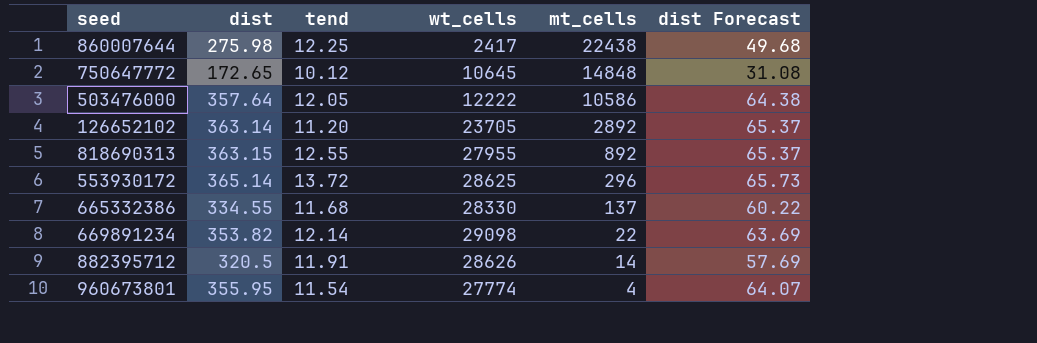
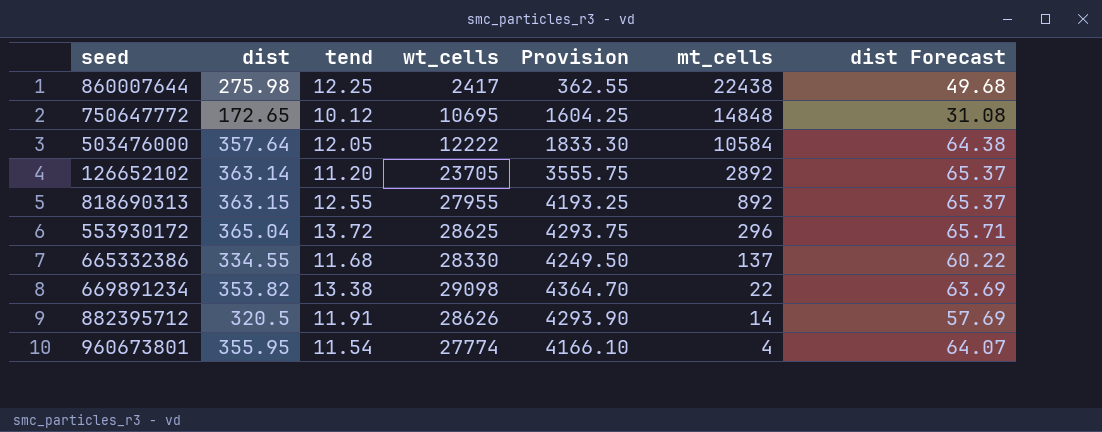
column Provision | formula: none -> [wt_cells] * 0.15
750647772 | wt_cells: 10645 -> 10695
503476000 | mt_cells: 10586 -> 10584
553930172 | dist: 365.14 -> 365.04
553930172 | dist Forecast: 65.73 -> 65.71
669891234 | tend: 12.14 -> 13.38

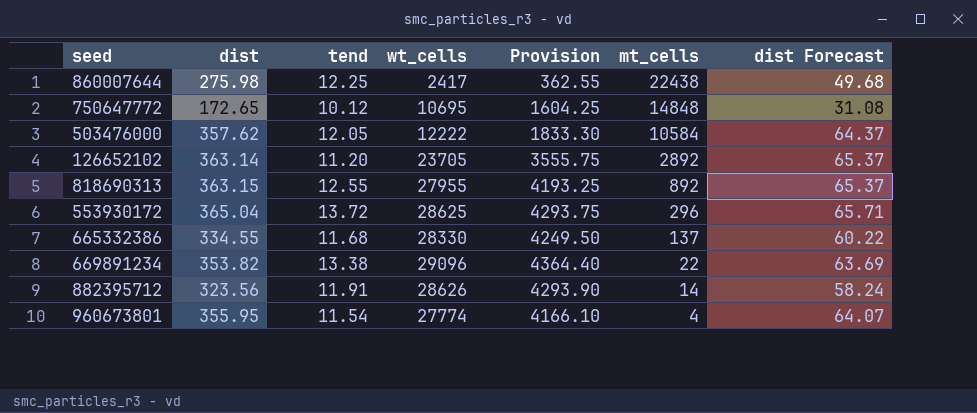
503476000 | dist: 357.64 -> 357.62
503476000 | dist Forecast: 64.38 -> 64.37
669891234 | wt_cells: 29098 -> 29096
669891234 | Provision: 4364.70 -> 4364.40
882395712 | dist: 320.5 -> 323.56
882395712 | dist Forecast: 57.69 -> 58.24

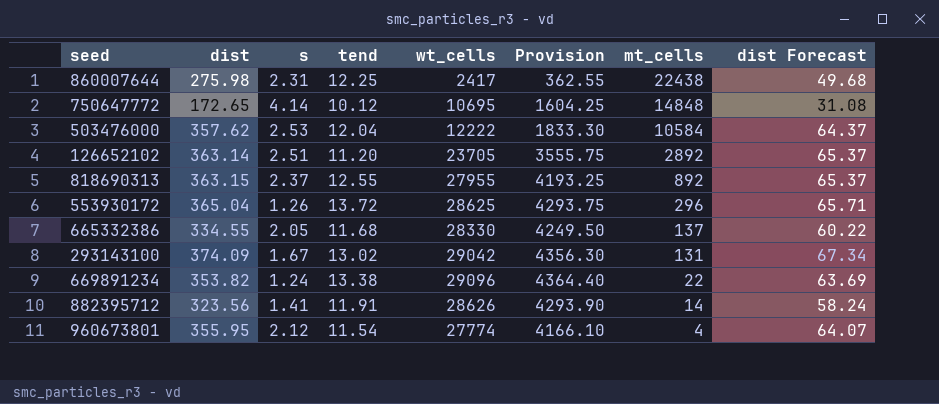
column s | position: none -> 3
503476000 | tend: 12.05 -> 12.04
row 293143100: none -> 374.09 | 1.67 | 13.02 | 29042 | 4356.30 | 131 | 67.34

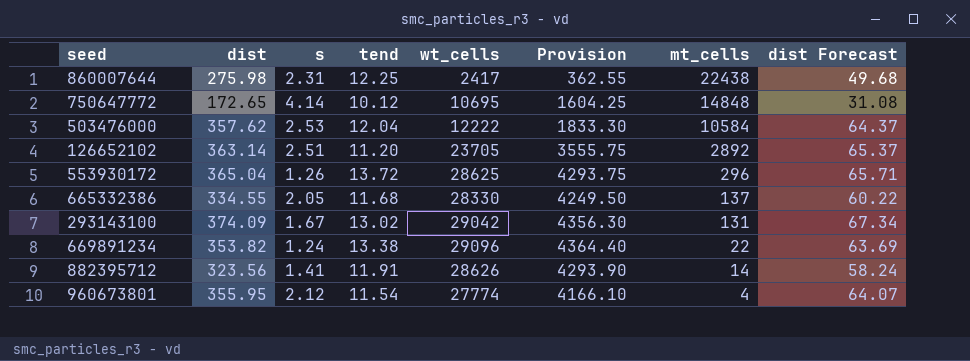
row 818690313: 363.15 | 2.37 | 12.55 | 27955 | 4193.25 | 892 | 65.37 -> none

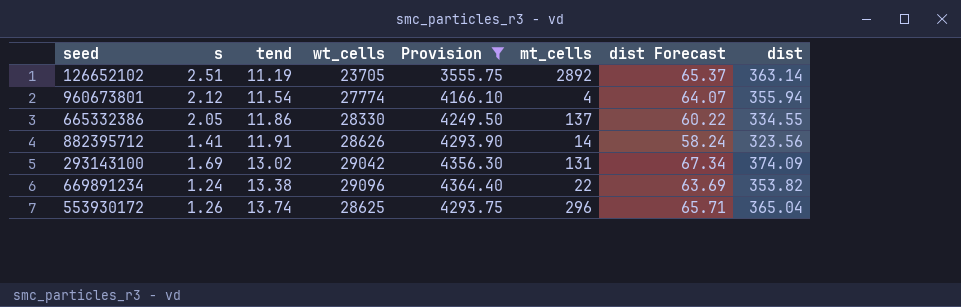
filter: none -> Provision >= 3555.75
row order: mt_cells descending -> tend ascending
column dist | position: 2 -> 8
126652102 | tend: 11.20 -> 11.19
960673801 | dist: 355.95 -> 355.94
665332386 | tend: 11.68 -> 11.86
293143100 | s: 1.67 -> 1.69
553930172 | tend: 13.72 -> 13.74

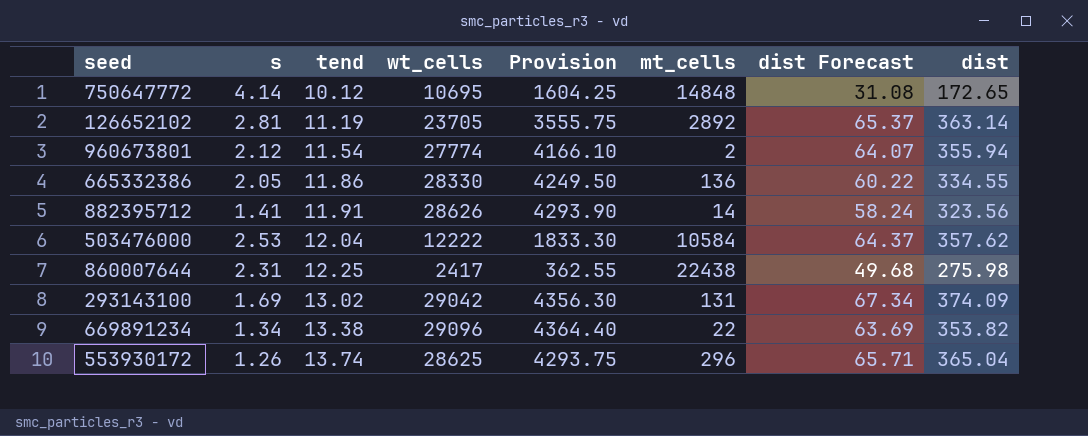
filter: Provision >= 3555.75 -> none
126652102 | s: 2.51 -> 2.81
960673801 | mt_cells: 4 -> 2
665332386 | mt_cells: 137 -> 136
669891234 | s: 1.24 -> 1.34

